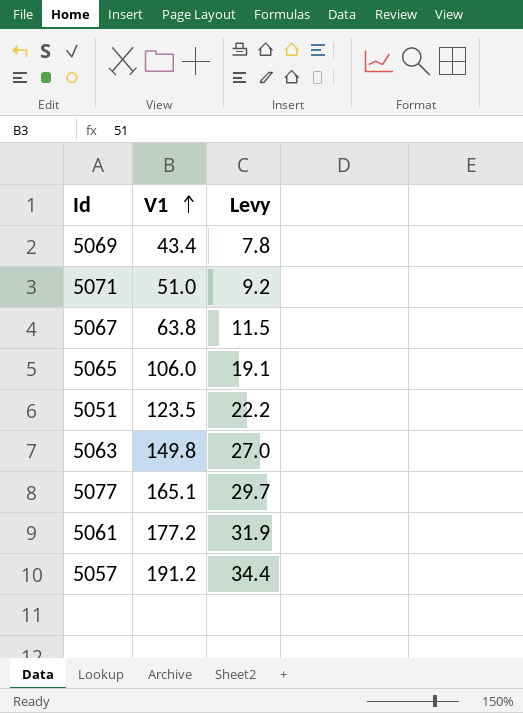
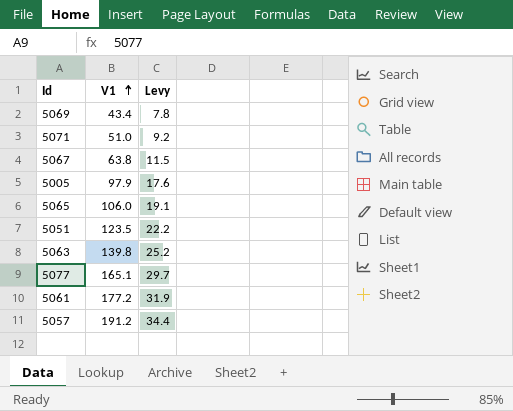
row 5005: none -> 97.9 | 17.6
5063 | V1: 149.8 -> 139.8
5063 | Levy: 27.0 -> 25.2

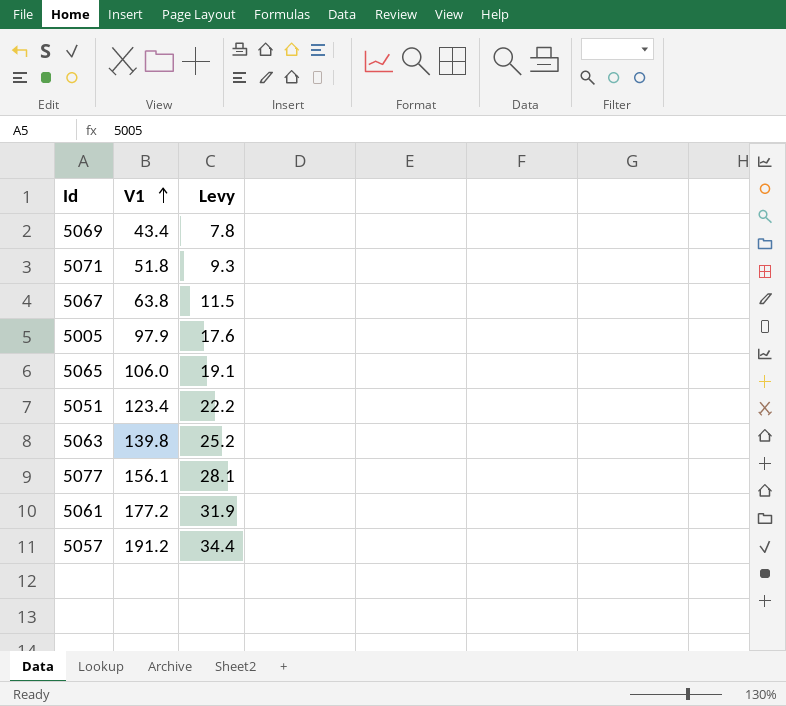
5071 | V1: 51.0 -> 51.8
5071 | Levy: 9.2 -> 9.3
5051 | V1: 123.5 -> 123.4
5077 | V1: 165.1 -> 156.1
5077 | Levy: 29.7 -> 28.1

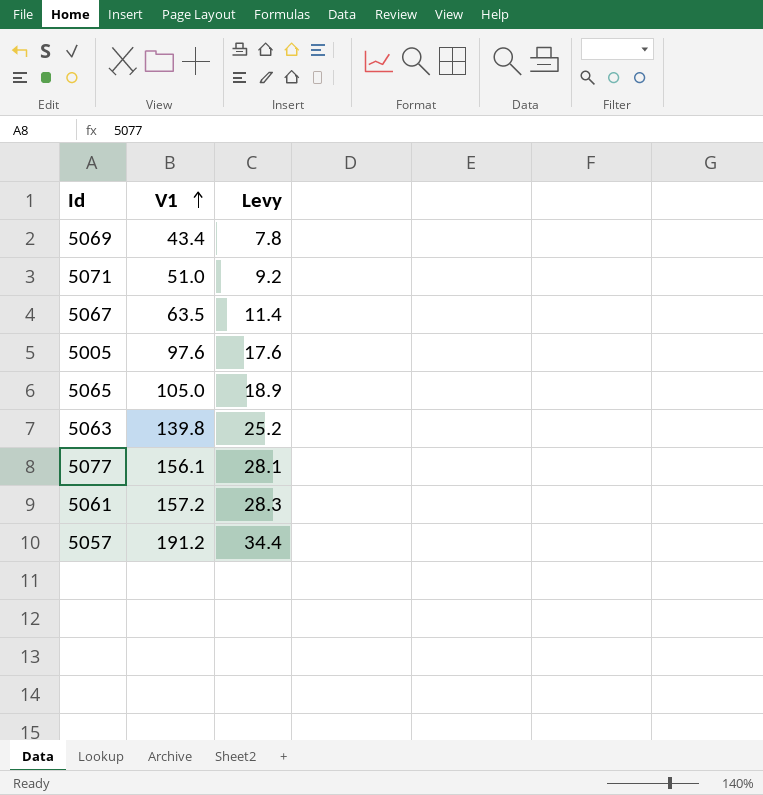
row 5051: 123.4 | 22.2 -> none
5071 | V1: 51.8 -> 51.0
5071 | Levy: 9.3 -> 9.2
5067 | V1: 63.8 -> 63.5
5067 | Levy: 11.5 -> 11.4
5005 | V1: 97.9 -> 97.6
5065 | V1: 106.0 -> 105.0
5065 | Levy: 19.1 -> 18.9
5061 | V1: 177.2 -> 157.2
5061 | Levy: 31.9 -> 28.3

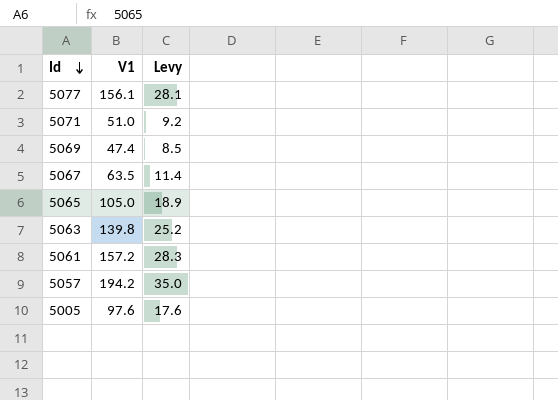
row order: V1 ascending -> Id descending
5069 | V1: 43.4 -> 47.4
5069 | Levy: 7.8 -> 8.5
5057 | V1: 191.2 -> 194.2
5057 | Levy: 34.4 -> 35.0

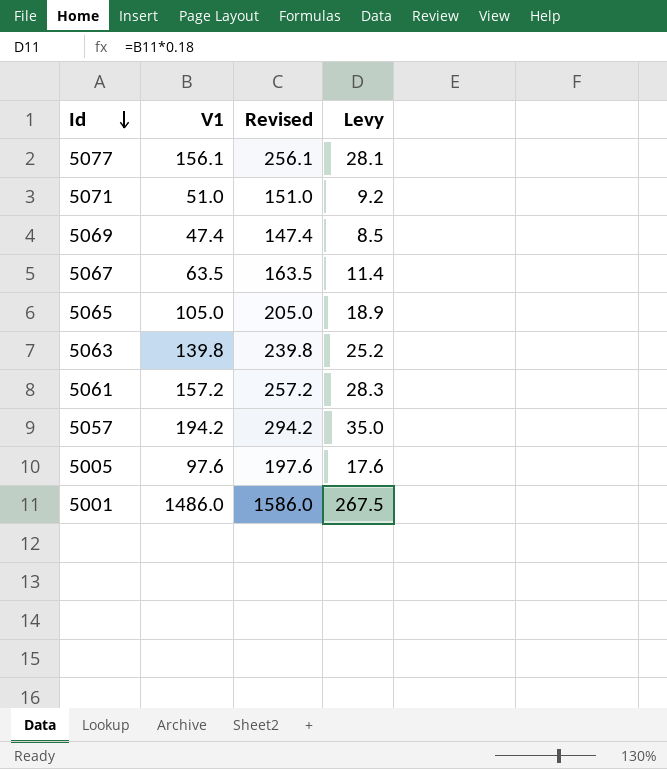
column Revised | formula: none -> [V1] + 100
row 5001: none -> 1486.0 | 1586.0 | 267.5

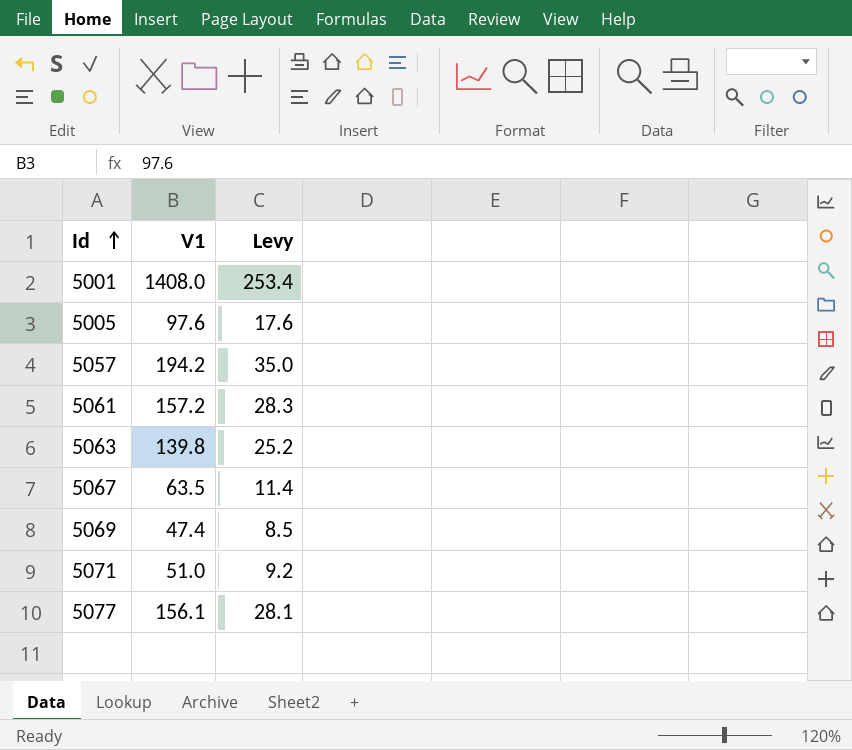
row order: Id descending -> Id ascending
column Revised | formula: [V1] + 100 -> none
row 5065: 105.0 | 205.0 | 18.9 -> none
5001 | V1: 1486.0 -> 1408.0
5001 | Levy: 267.5 -> 253.4

